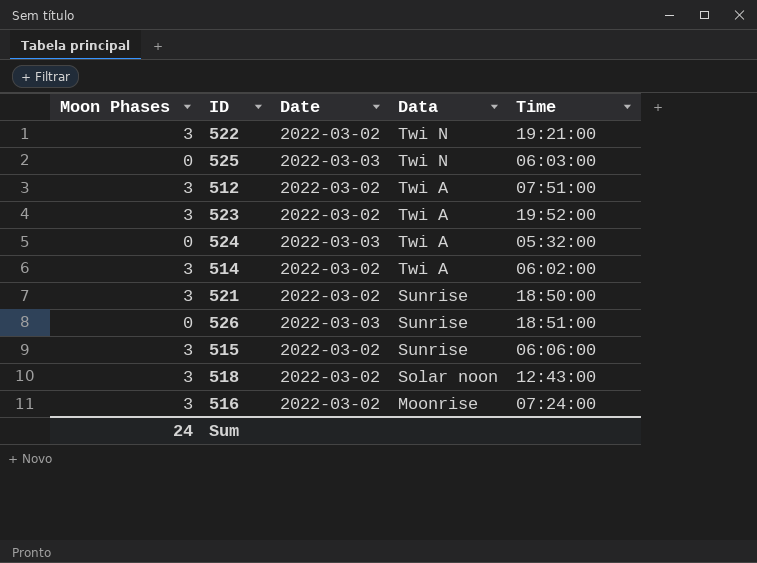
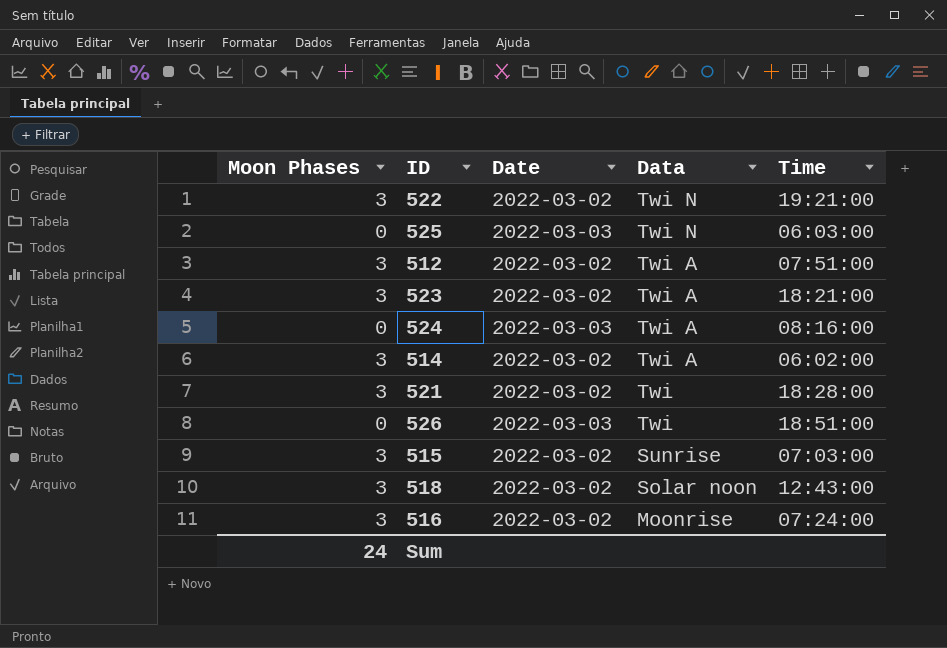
523 | Time: 19:52:00 -> 18:21:00
524 | Time: 05:32:00 -> 08:16:00
521 | Data: Sunrise -> Twi
521 | Time: 18:50:00 -> 18:28:00
526 | Data: Sunrise -> Twi
515 | Time: 06:06:00 -> 07:03:00

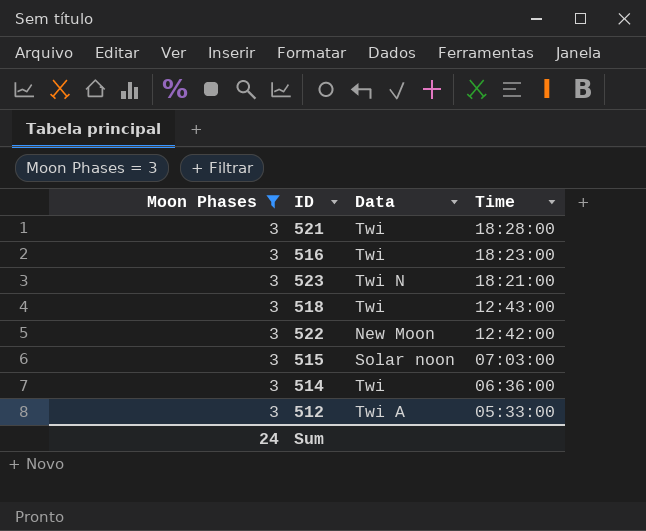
filter: none -> Moon Phases = 3
row order: Data descending -> Time descending
column Date | position: 3 -> none
516 | Data: Moonrise -> Twi
516 | Time: 07:24:00 -> 18:23:00
523 | Data: Twi A -> Twi N
518 | Data: Solar noon -> Twi
522 | Data: Twi N -> New Moon
522 | Time: 19:21:00 -> 12:42:00
515 | Data: Sunrise -> Solar noon
514 | Data: Twi A -> Twi
514 | Time: 06:02:00 -> 06:36:00
512 | Time: 07:51:00 -> 05:33:00

